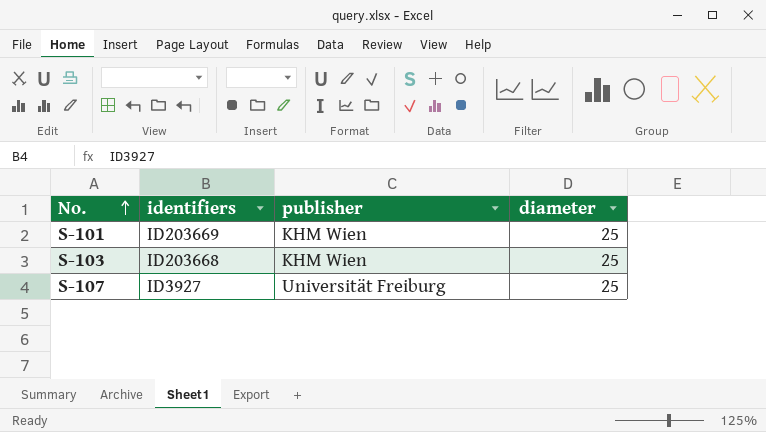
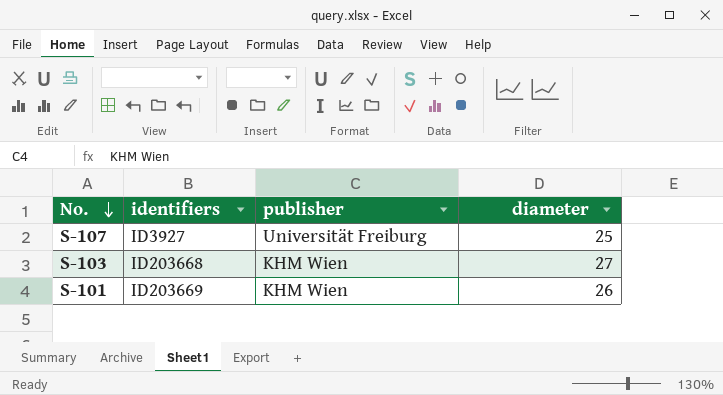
row order: No. ascending -> No. descending
S-103 | diameter: 25 -> 27
S-101 | diameter: 25 -> 26

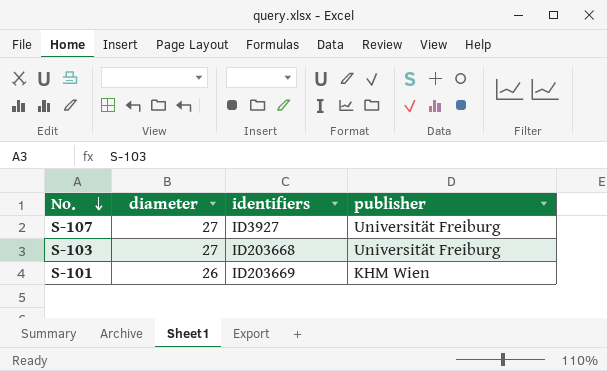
column diameter | position: 4 -> 2
S-107 | diameter: 25 -> 27
S-103 | publisher: KHM Wien -> Universität Freiburg

